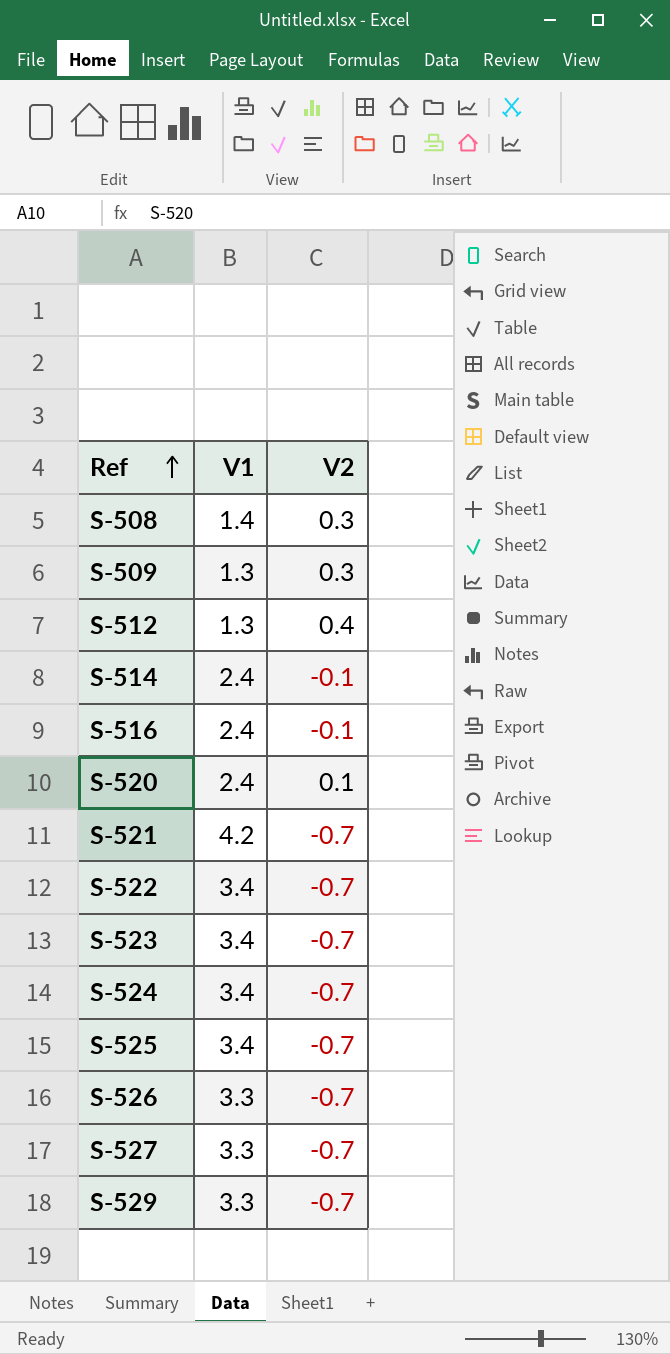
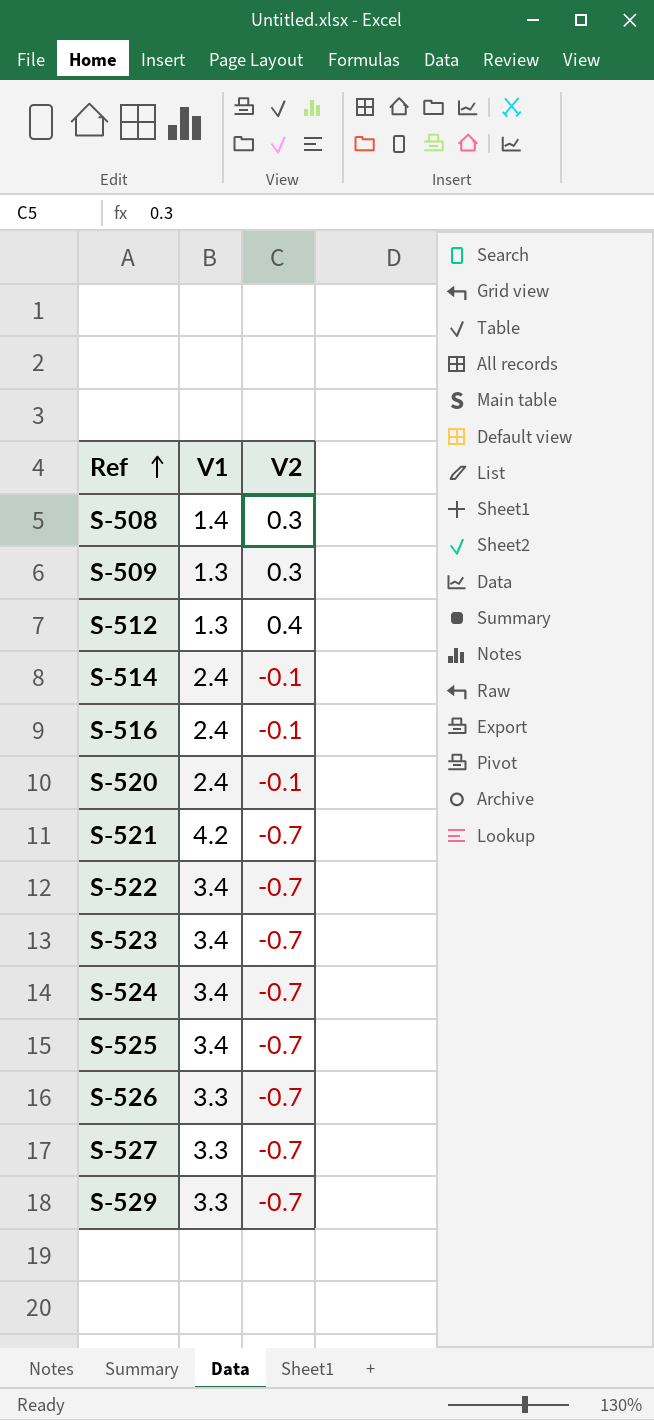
S-520 | V2: 0.1 -> -0.1

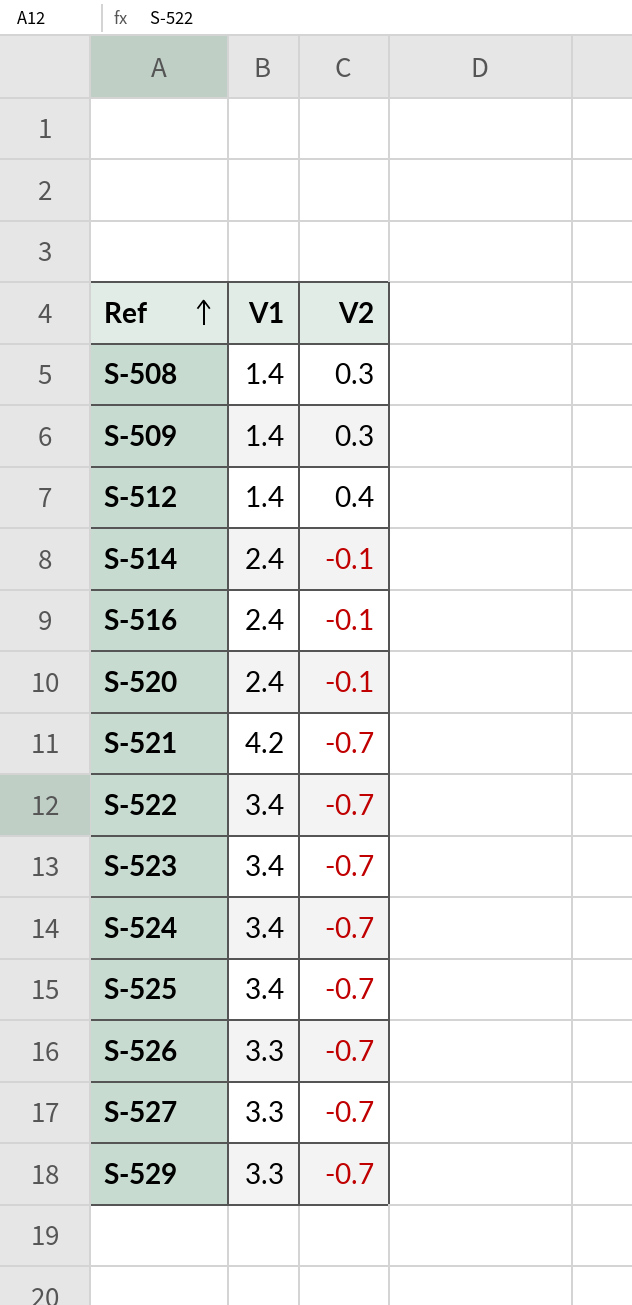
S-509 | V1: 1.3 -> 1.4
S-512 | V1: 1.3 -> 1.4

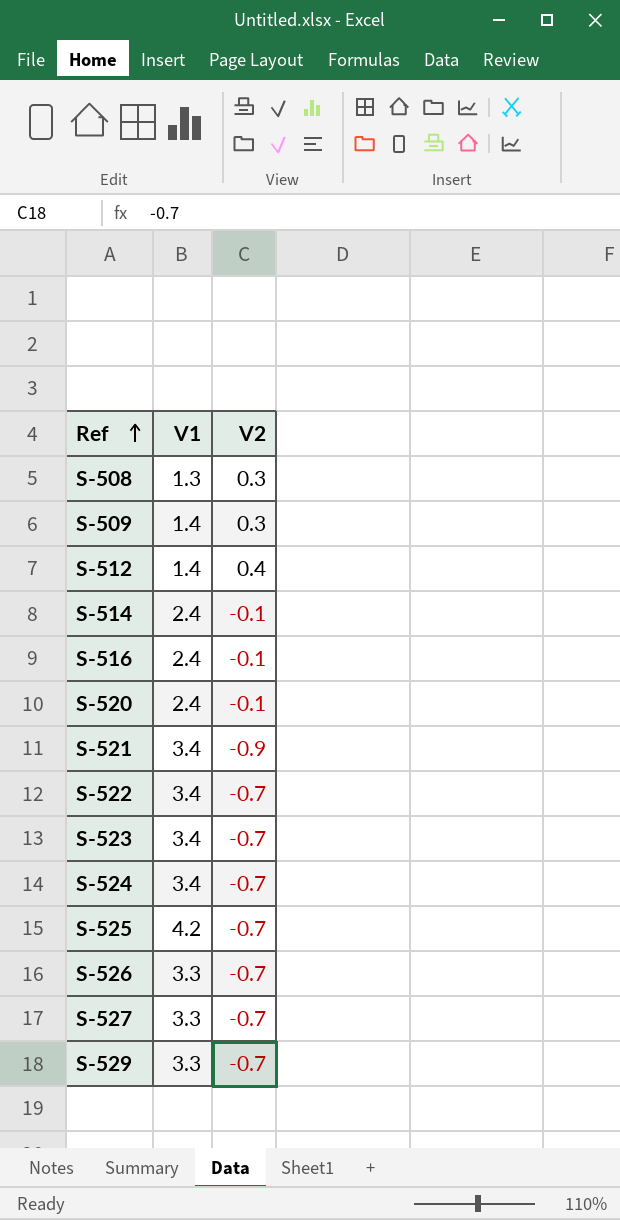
S-508 | V1: 1.4 -> 1.3
S-521 | V1: 4.2 -> 3.4
S-521 | V2: -0.7 -> -0.9
S-525 | V1: 3.4 -> 4.2

